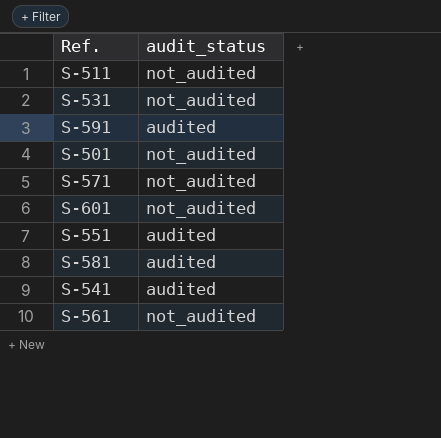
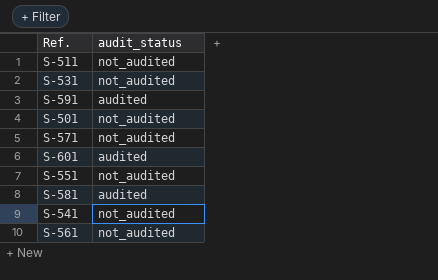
S-601 | audit_status: not_audited -> audited
S-551 | audit_status: audited -> not_audited
S-541 | audit_status: audited -> not_audited

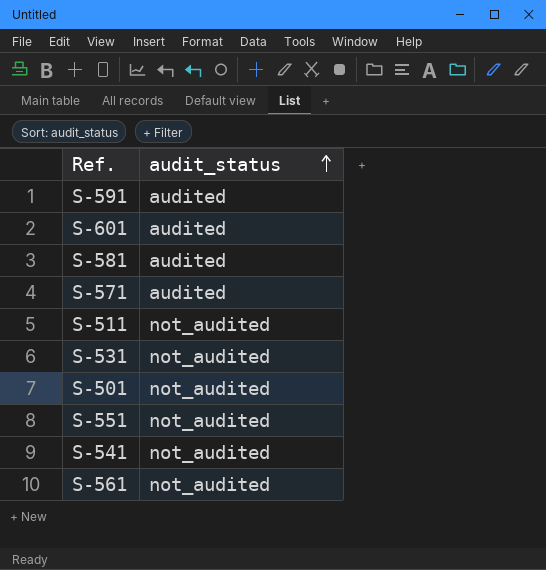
row order: none -> audit_status ascending
S-571 | audit_status: not_audited -> audited

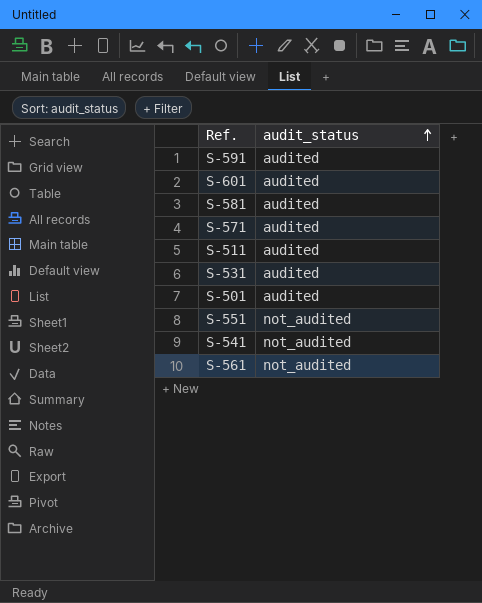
S-511 | audit_status: not_audited -> audited
S-531 | audit_status: not_audited -> audited
S-501 | audit_status: not_audited -> audited

